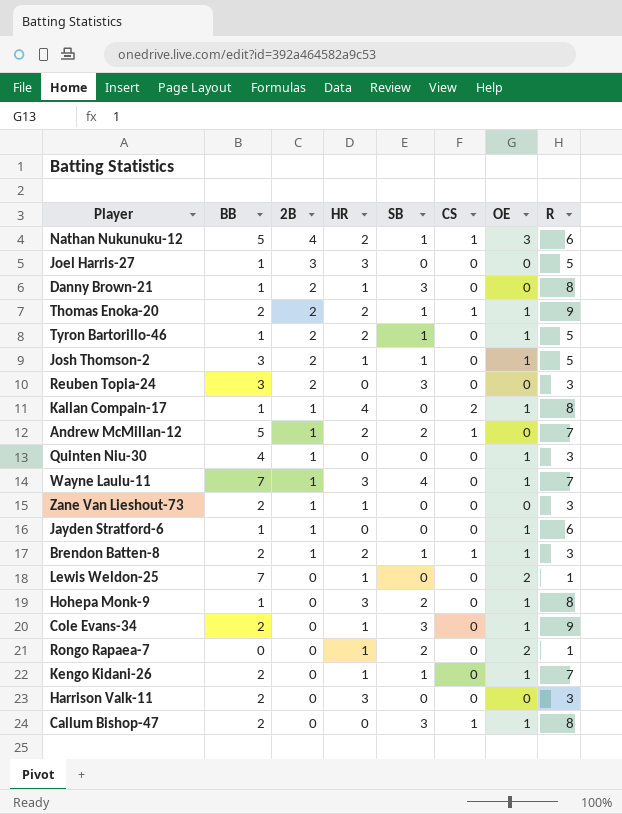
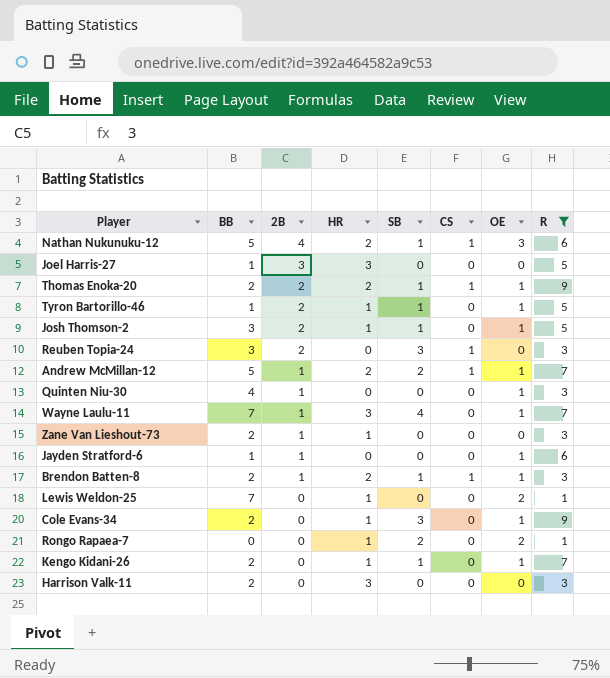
filter: none -> R != 8
Tyron Bartorillo-46 | HR: 2 -> 1
Reuben Topia-24 | CS: 0 -> 1
Andrew McMillan-12 | OE: 0 -> 1

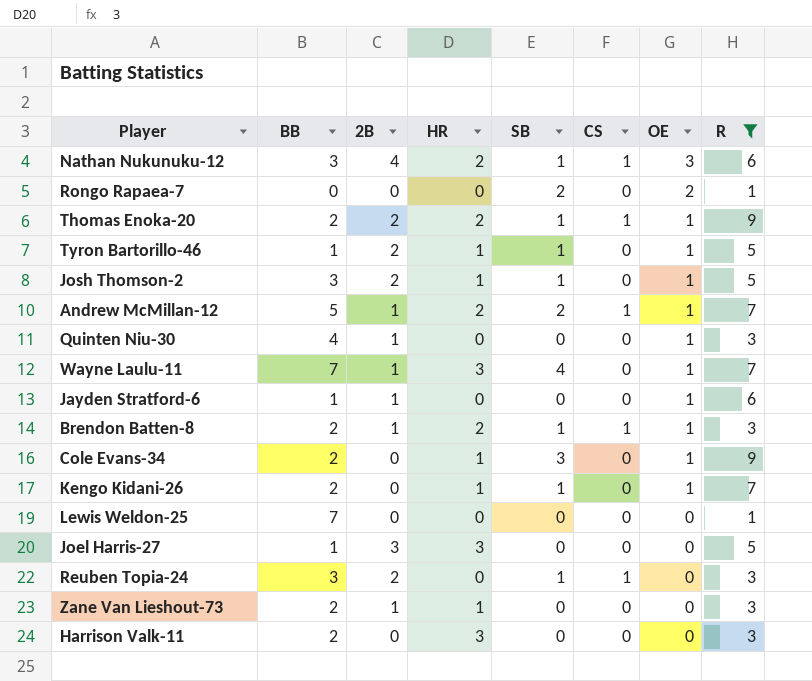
row order: 2B descending -> OE descending
Nathan Nukunuku-12 | BB: 5 -> 3
Rongo Rapaea-7 | HR: 1 -> 0
Lewis Weldon-25 | HR: 1 -> 0
Lewis Weldon-25 | OE: 2 -> 0
Reuben Topia-24 | SB: 3 -> 1

